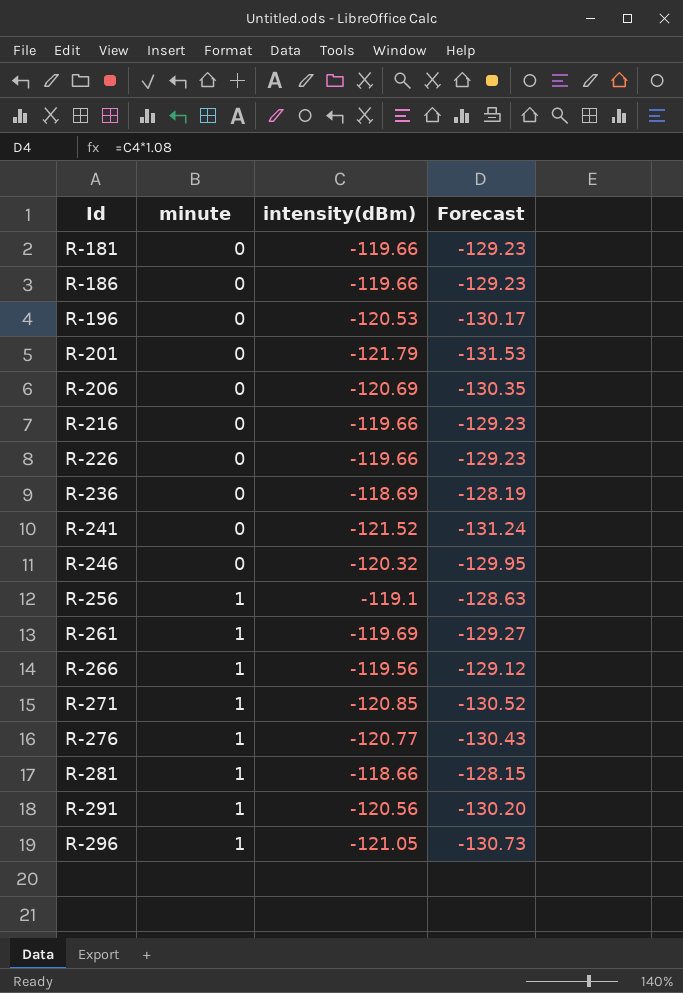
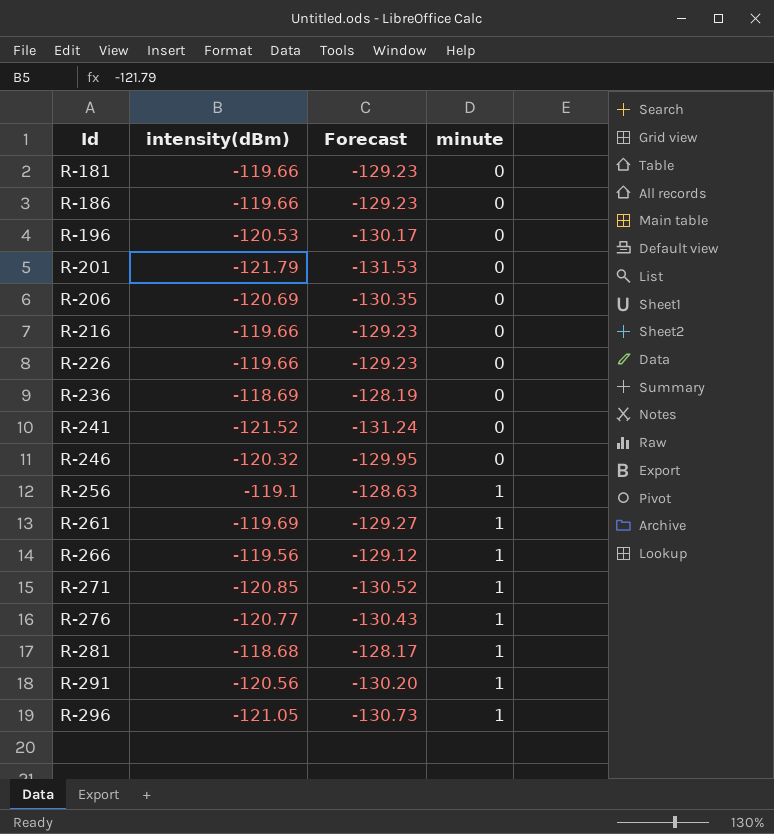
column minute | position: 2 -> 4
R-281 | intensity(dBm): -118.66 -> -118.68
R-281 | Forecast: -128.15 -> -128.17

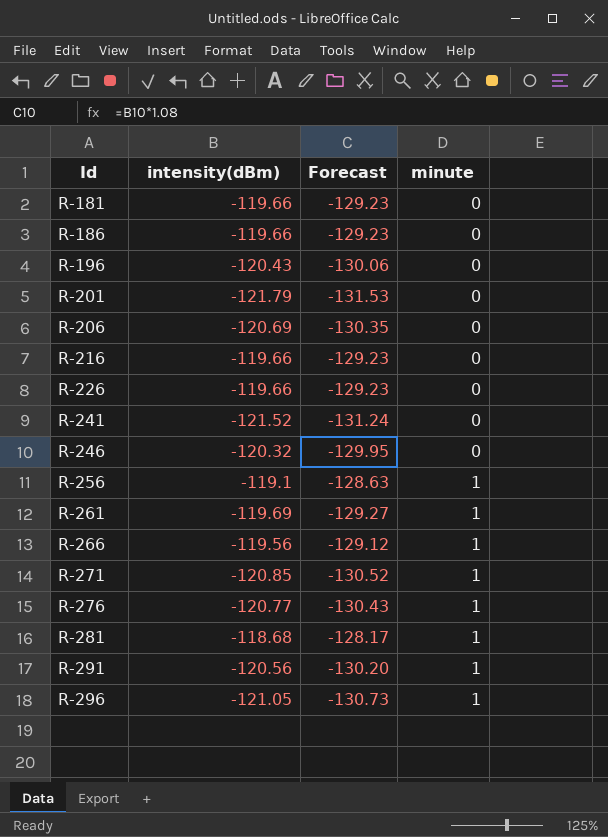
row R-236: -118.69 | -128.19 | 0 -> none
R-196 | intensity(dBm): -120.53 -> -120.43
R-196 | Forecast: -130.17 -> -130.06

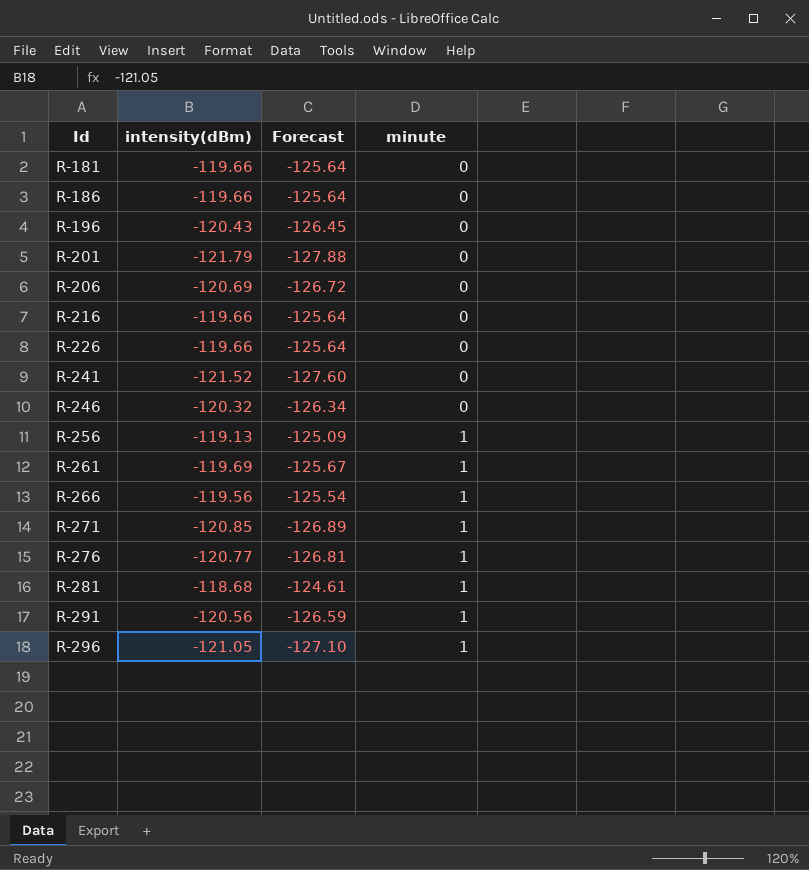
column Forecast | formula: [intensity(dBm)] * 1.08 -> [intensity(dBm)] * 1.05
R-256 | intensity(dBm): -119.1 -> -119.13

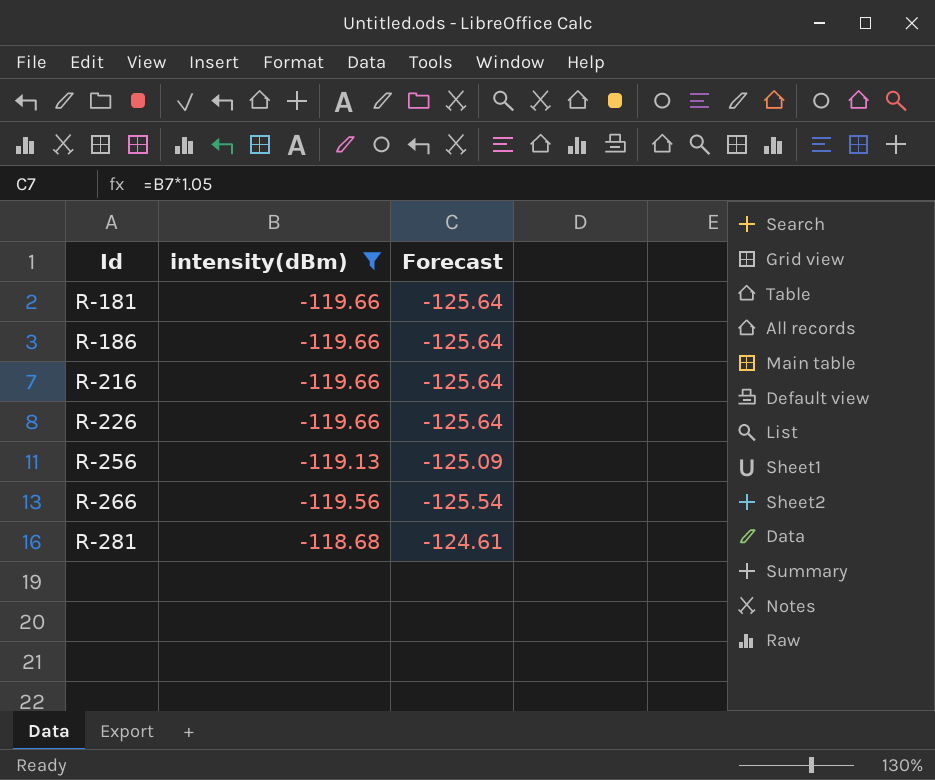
filter: none -> intensity(dBm) >= -119.66
column minute | position: 4 -> none

